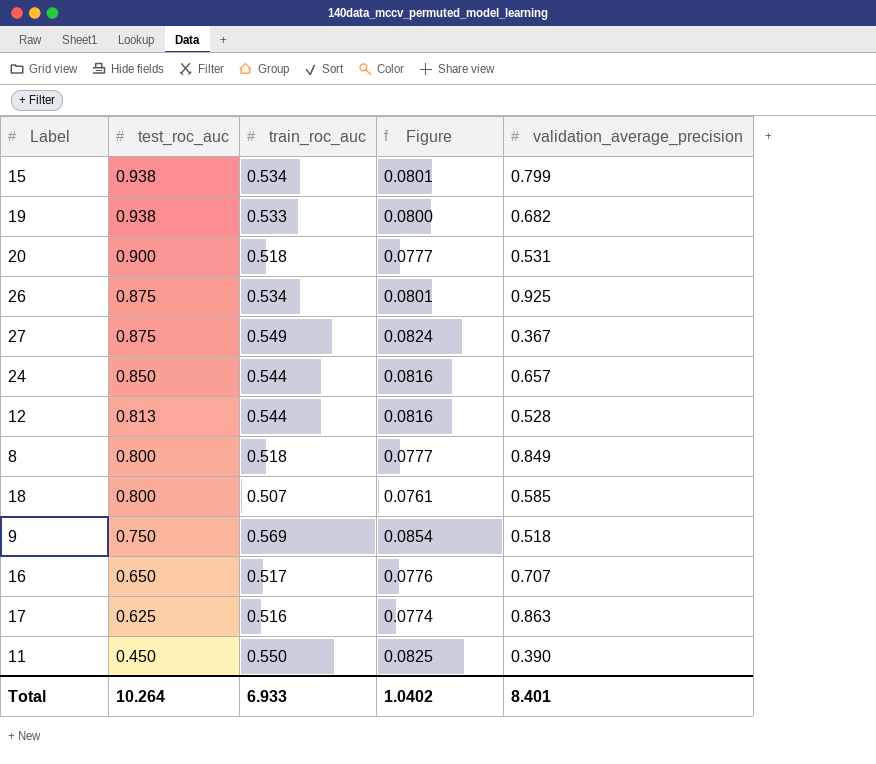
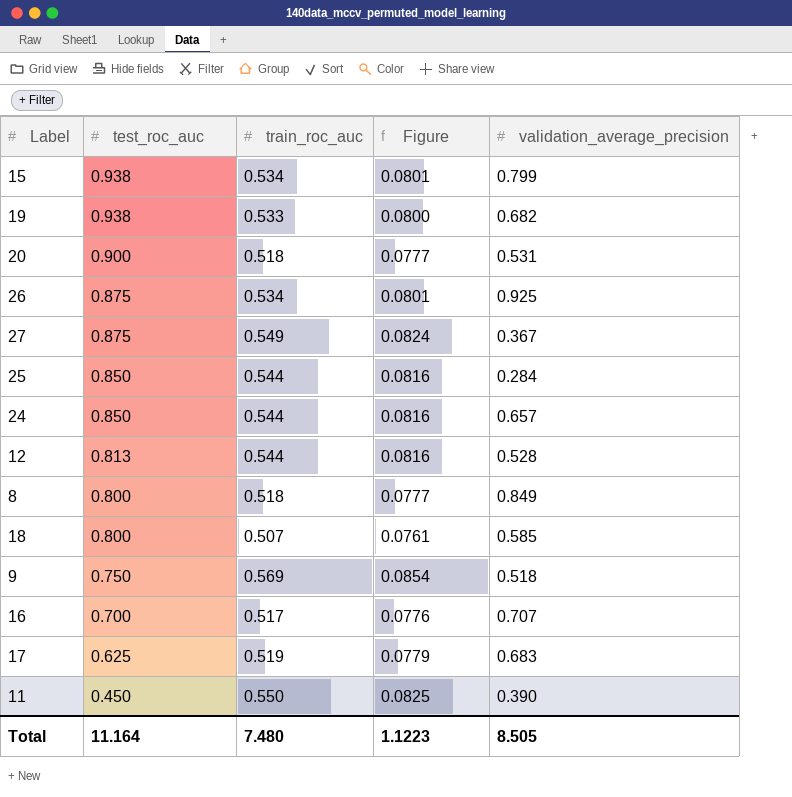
row 25: none -> 0.850 | 0.544 | 0.0816 | 0.284
16 | test_roc_auc: 0.650 -> 0.700
17 | train_roc_auc: 0.516 -> 0.519
17 | Figure: 0.0774 -> 0.0779
17 | validation_average_precision: 0.863 -> 0.683
Total | test_roc_auc: 10.264 -> 11.164
Total | train_roc_auc: 6.933 -> 7.480
Total | Figure: 1.0402 -> 1.1223
Total | validation_average_precision: 8.401 -> 8.505

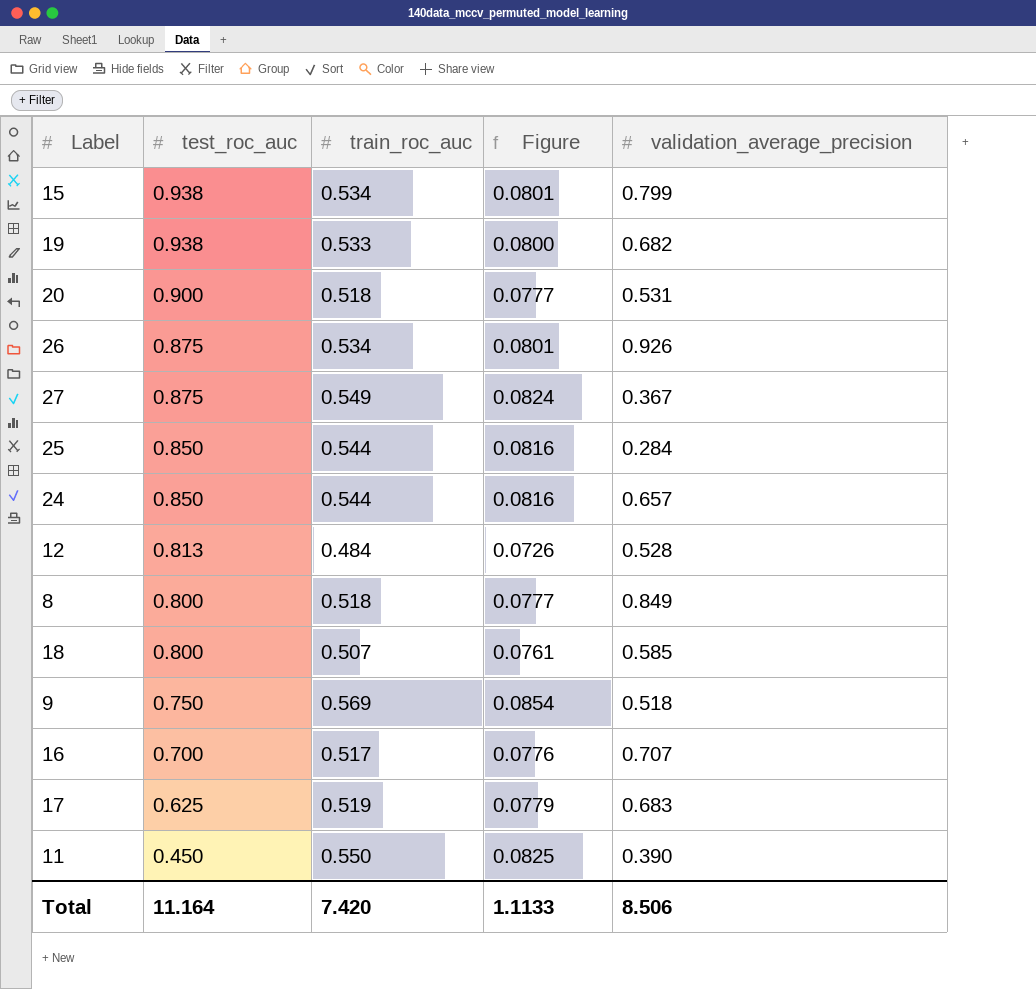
26 | validation_average_precision: 0.925 -> 0.926
12 | train_roc_auc: 0.544 -> 0.484
12 | Figure: 0.0816 -> 0.0726
Total | train_roc_auc: 7.480 -> 7.420
Total | Figure: 1.1223 -> 1.1133
Total | validation_average_precision: 8.505 -> 8.506

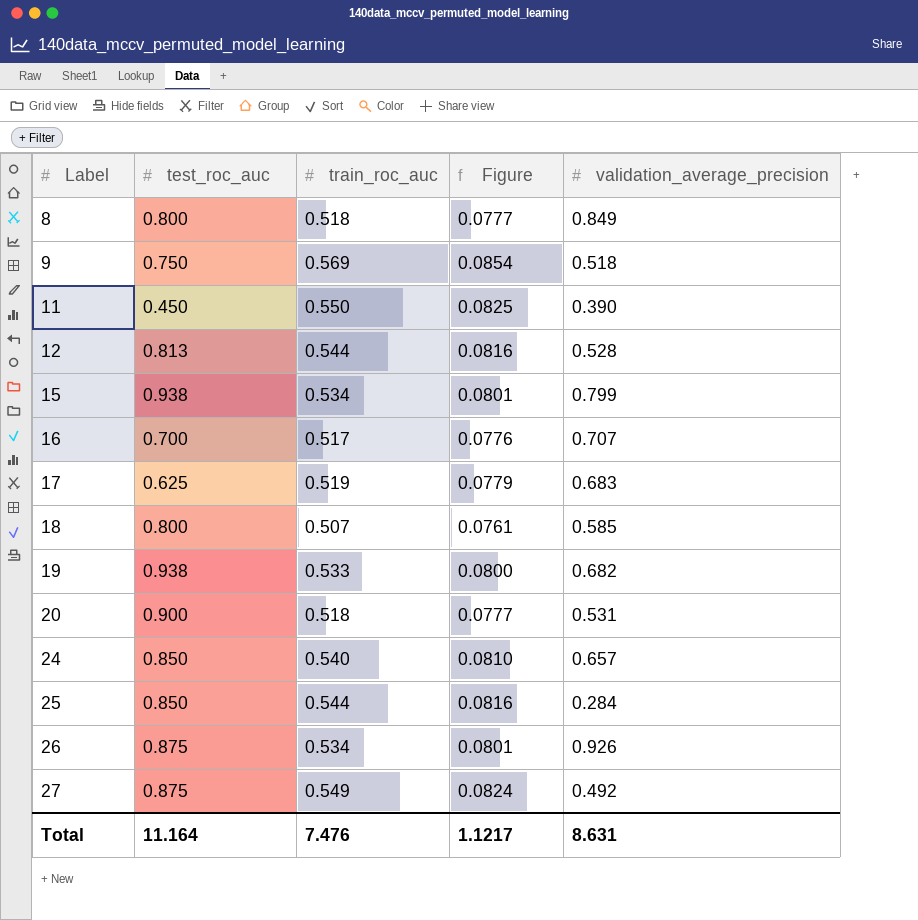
row order: test_roc_auc descending -> Label ascending
12 | train_roc_auc: 0.484 -> 0.544
12 | Figure: 0.0726 -> 0.0816
24 | train_roc_auc: 0.544 -> 0.540
24 | Figure: 0.0816 -> 0.0810
27 | validation_average_precision: 0.367 -> 0.492
Total | train_roc_auc: 7.420 -> 7.476
Total | Figure: 1.1133 -> 1.1217
Total | validation_average_precision: 8.506 -> 8.631

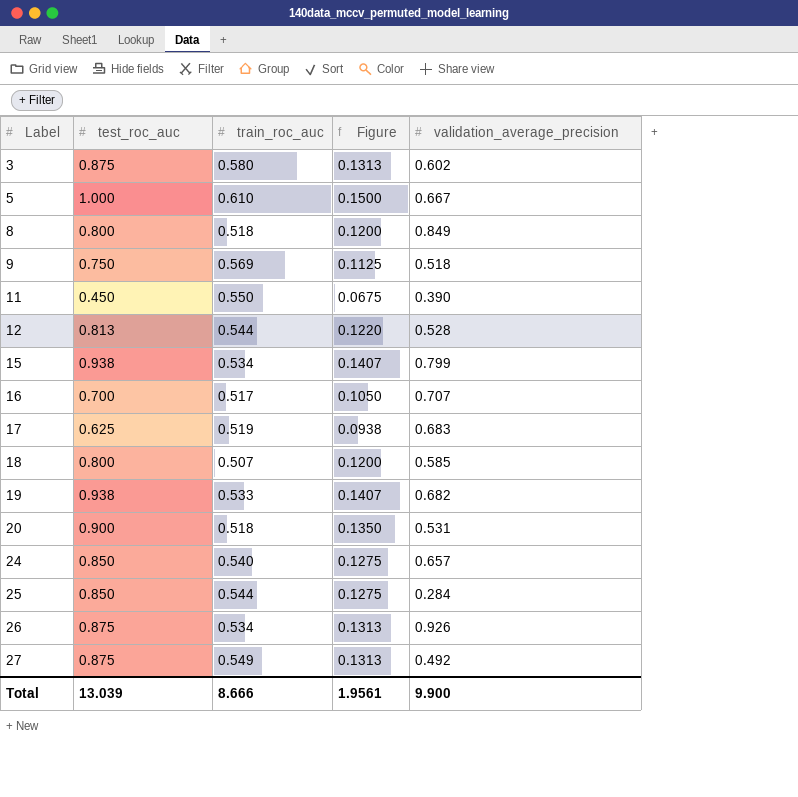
column Figure | formula: [train_roc_auc] * 0.15 -> [test_roc_auc] * 0.15
row 3: none -> 0.875 | 0.580 | 0.1313 | 0.602
row 5: none -> 1.000 | 0.610 | 0.1500 | 0.667
Total | test_roc_auc: 11.164 -> 13.039
Total | train_roc_auc: 7.476 -> 8.666
Total | Figure: 1.1217 -> 1.9561
Total | validation_average_precision: 8.631 -> 9.900

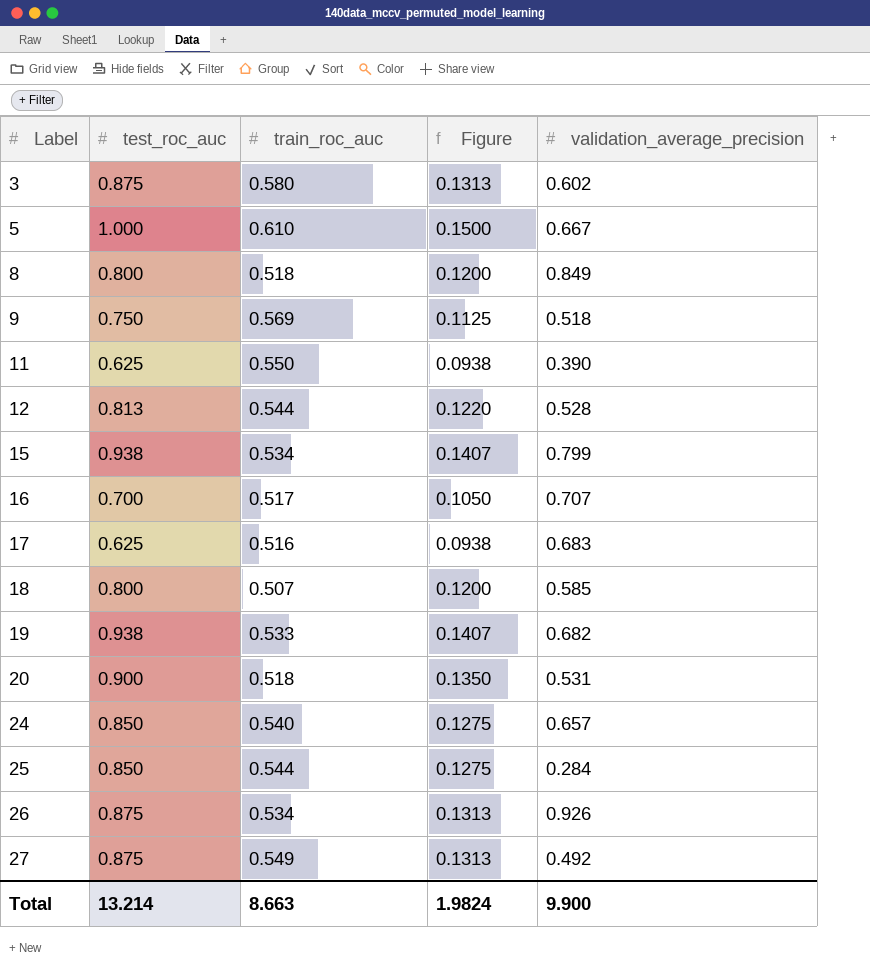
11 | test_roc_auc: 0.450 -> 0.625
11 | Figure: 0.0675 -> 0.0938
17 | train_roc_auc: 0.519 -> 0.516
Total | test_roc_auc: 13.039 -> 13.214
Total | train_roc_auc: 8.666 -> 8.663
Total | Figure: 1.9561 -> 1.9824

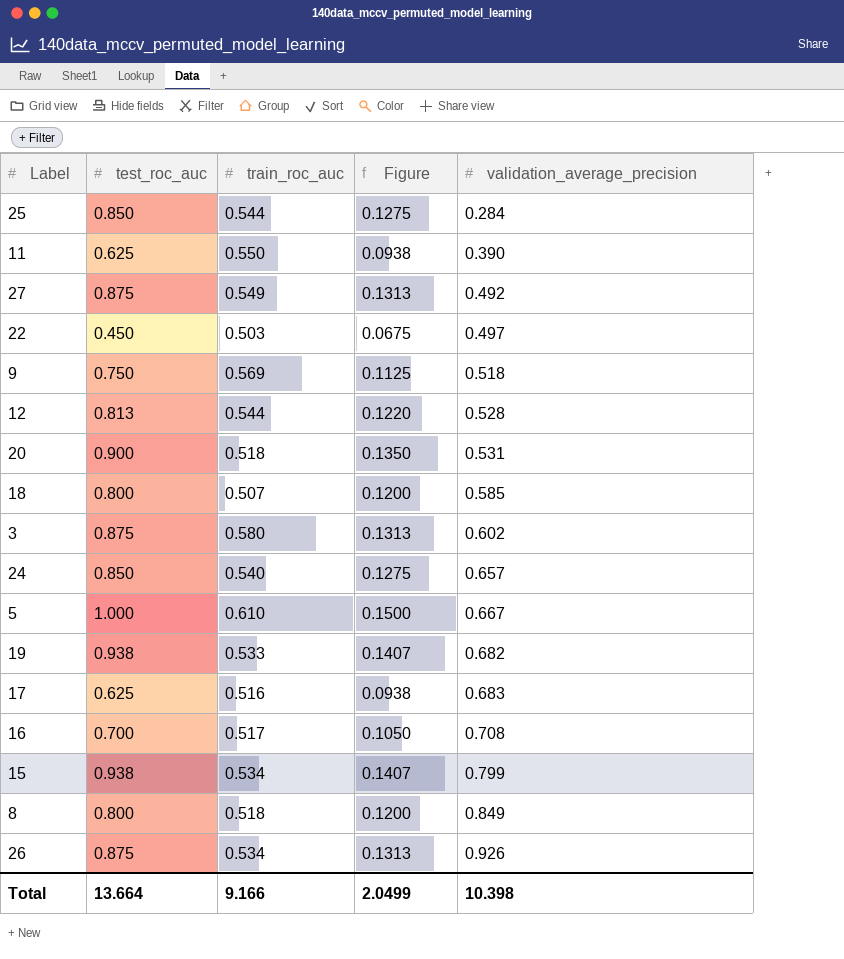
row order: Label ascending -> validation_average_precision ascending
row 22: none -> 0.450 | 0.503 | 0.0675 | 0.497
16 | validation_average_precision: 0.707 -> 0.708
Total | test_roc_auc: 13.214 -> 13.664
Total | train_roc_auc: 8.663 -> 9.166
Total | Figure: 1.9824 -> 2.0499
Total | validation_average_precision: 9.900 -> 10.398

